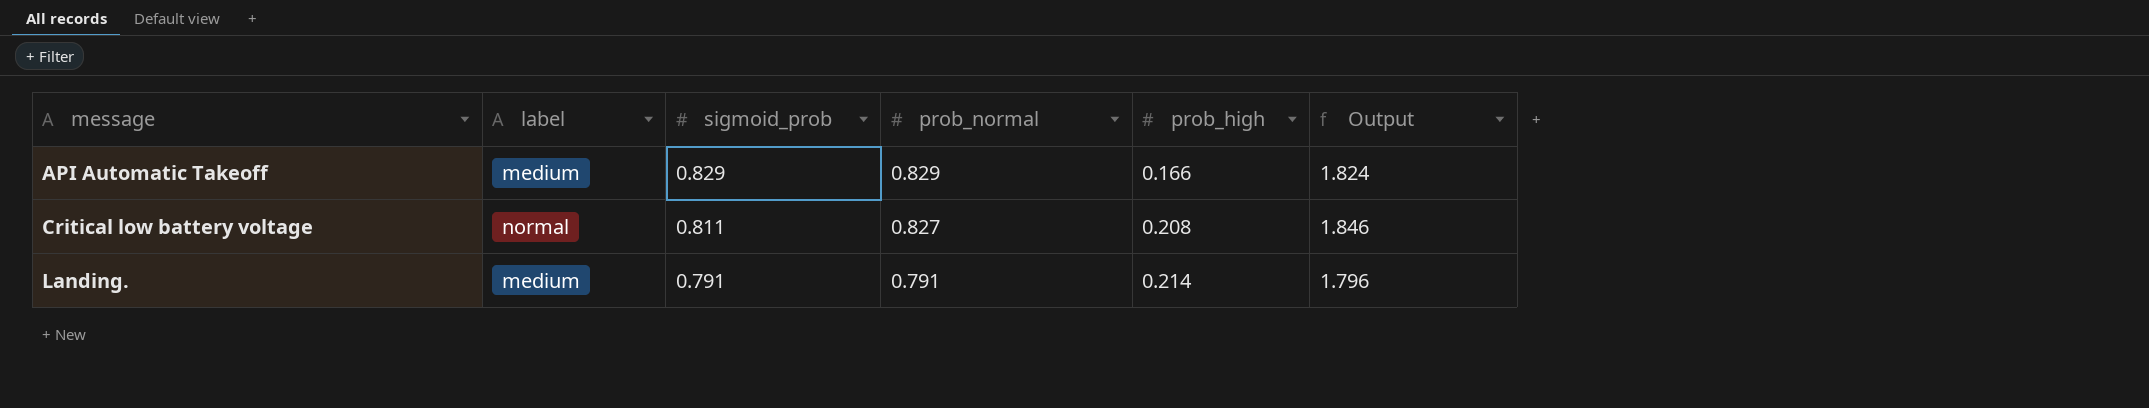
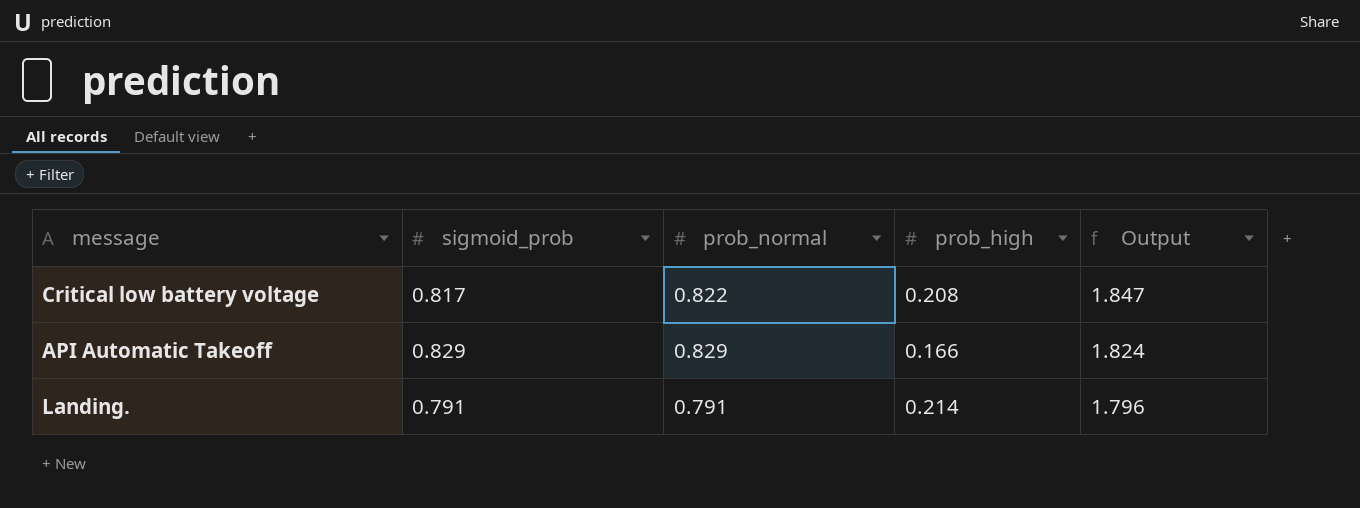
row order: message ascending -> Output descending
column label | position: 2 -> none
Critical low battery voltage | sigmoid_prob: 0.811 -> 0.817
Critical low battery voltage | prob_normal: 0.827 -> 0.822
Critical low battery voltage | Output: 1.846 -> 1.847

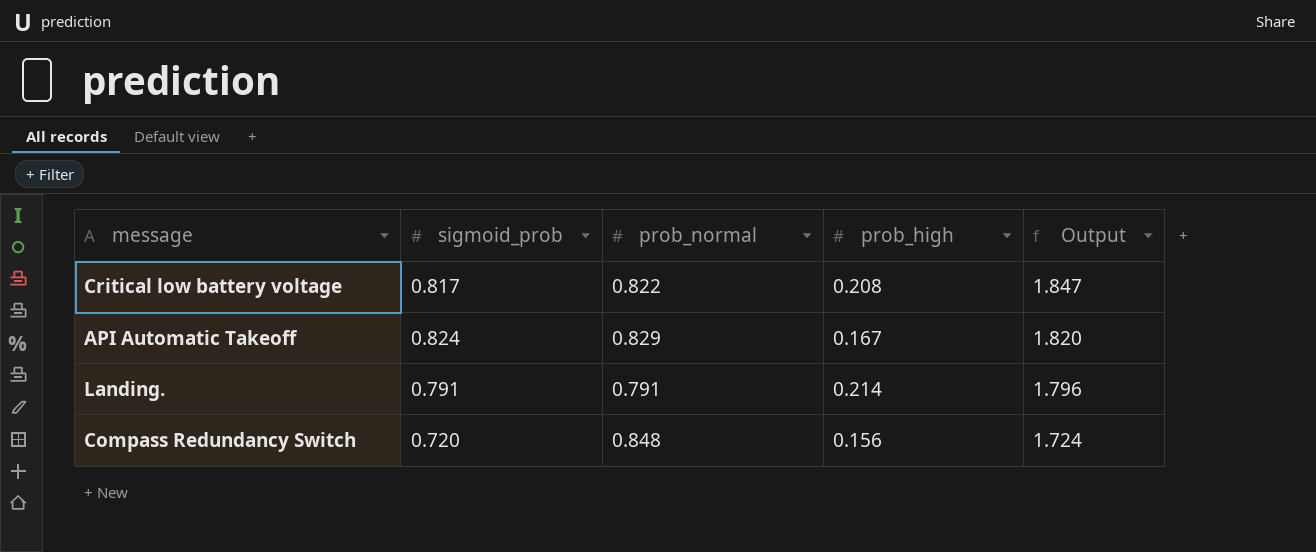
API Automatic Takeoff | sigmoid_prob: 0.829 -> 0.824
API Automatic Takeoff | prob_high: 0.166 -> 0.167
API Automatic Takeoff | Output: 1.824 -> 1.820
row Compass Redundancy Switch: none -> 0.720 | 0.848 | 0.156 | 1.724

